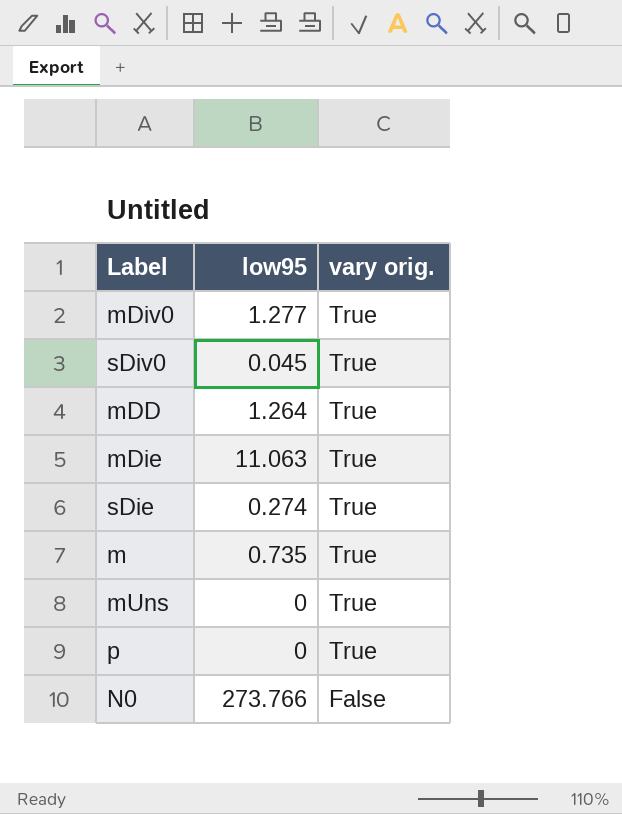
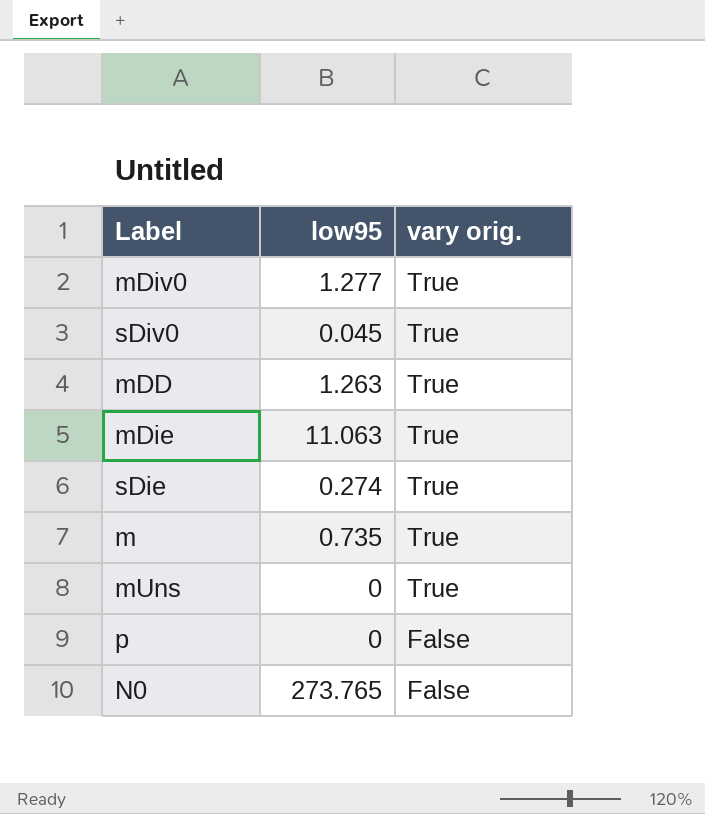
mDD | low95: 1.264 -> 1.263
p | vary orig.: True -> False
N0 | low95: 273.766 -> 273.765

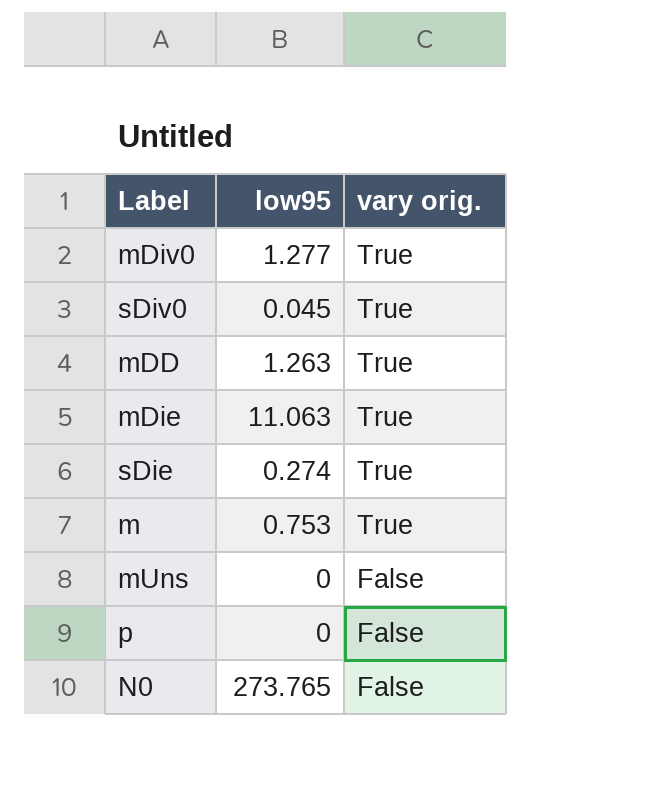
m | low95: 0.735 -> 0.753
mUns | vary orig.: True -> False

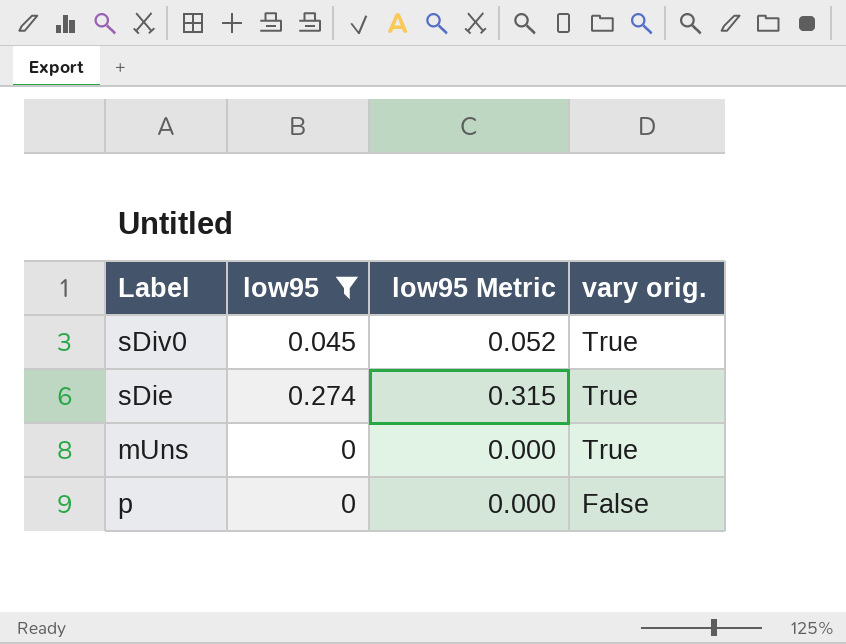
filter: none -> low95 <= 0.274
column low95 Metric | formula: none -> [low95] * 1.15
mUns | vary orig.: False -> True

